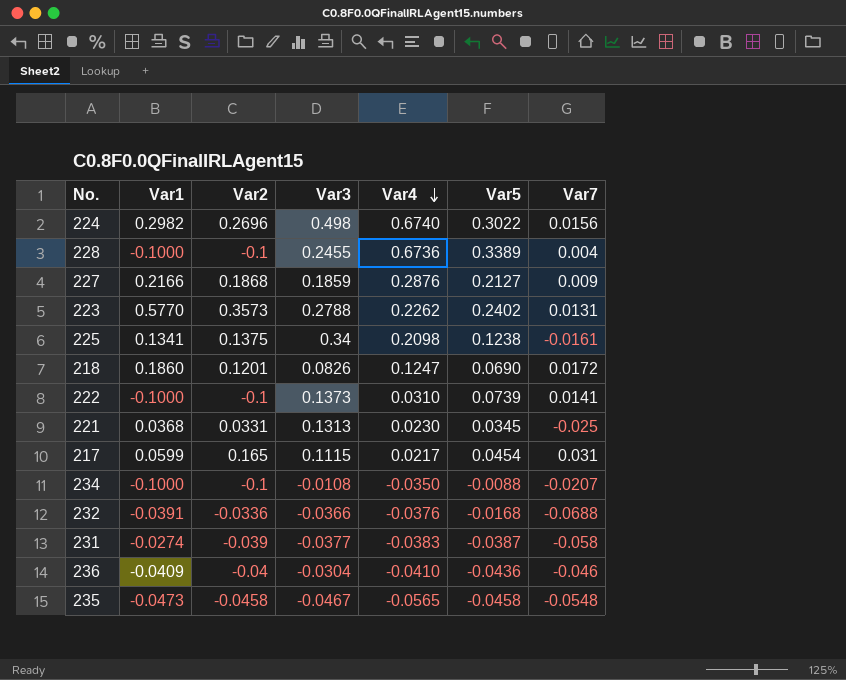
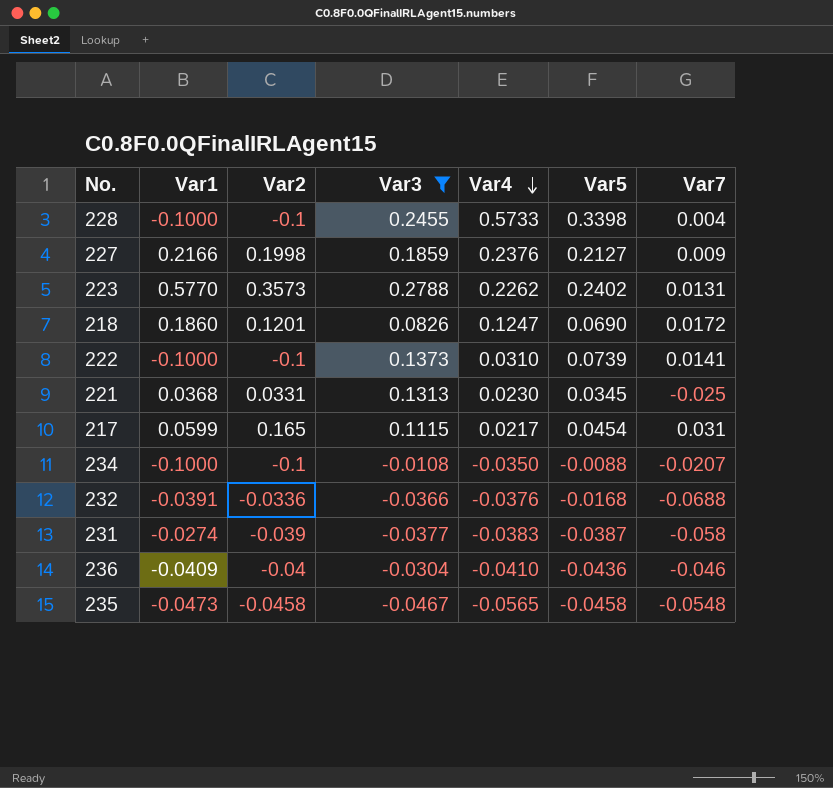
filter: none -> Var3 <= 0.2788
228 | Var4: 0.6736 -> 0.5733
228 | Var5: 0.3389 -> 0.3398
227 | Var2: 0.1868 -> 0.1998
227 | Var4: 0.2876 -> 0.2376

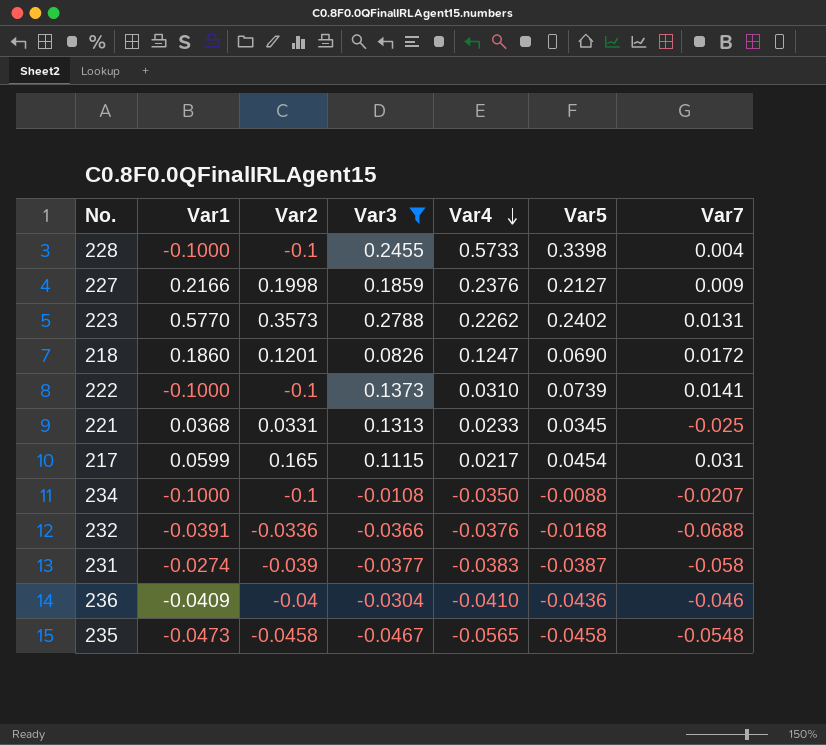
221 | Var4: 0.0230 -> 0.0233

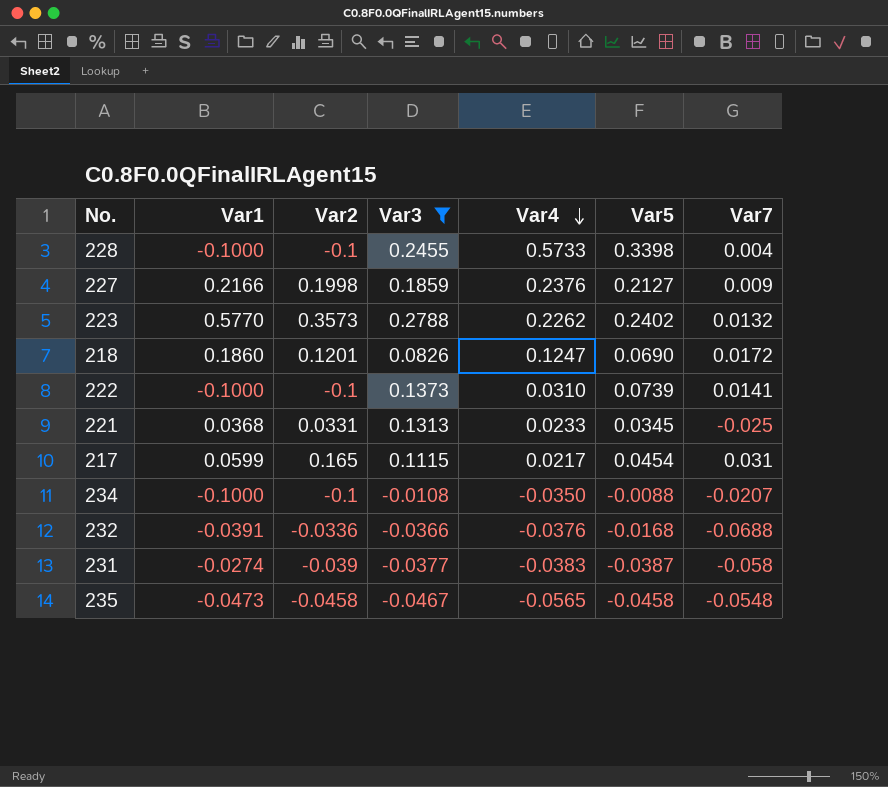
row 236: -0.0409 | -0.04 | -0.0304 | -0.0410 | -0.0436 | -0.046 -> none
223 | Var7: 0.0131 -> 0.0132

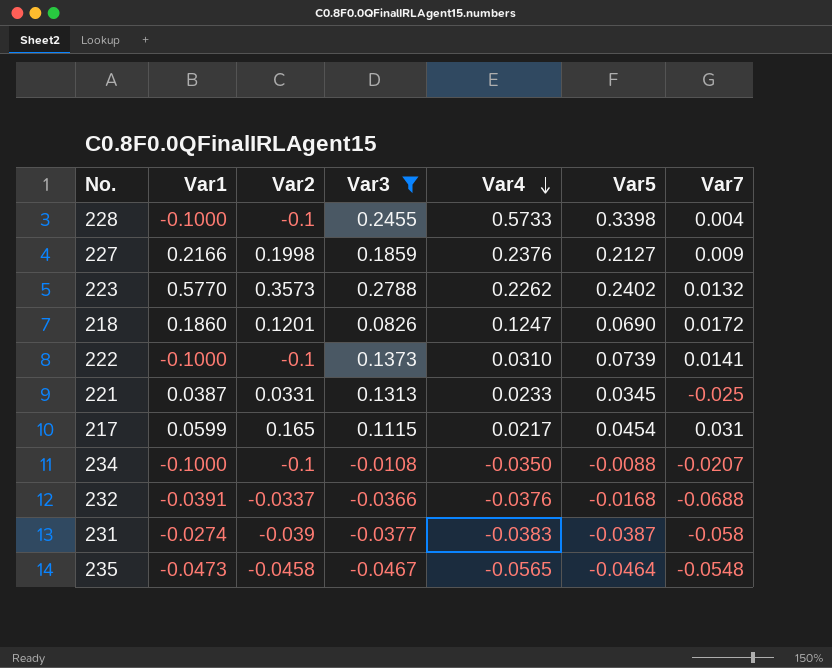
221 | Var1: 0.0368 -> 0.0387
232 | Var2: -0.0336 -> -0.0337
235 | Var5: -0.0458 -> -0.0464

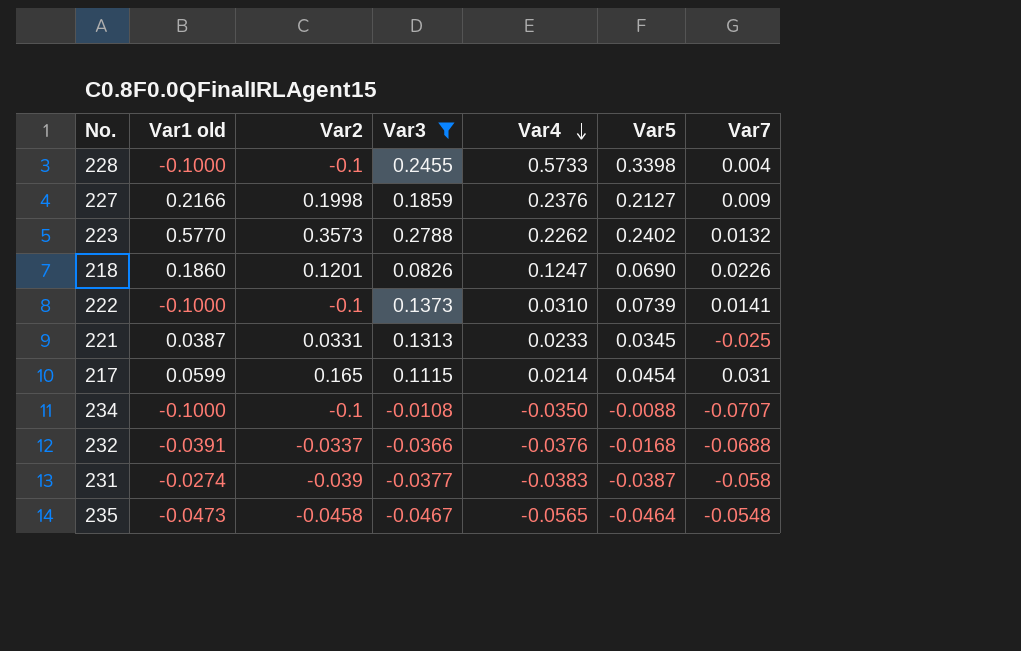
column name: Var1 -> Var1 old
218 | Var7: 0.0172 -> 0.0226
217 | Var4: 0.0217 -> 0.0214
234 | Var7: -0.0207 -> -0.0707

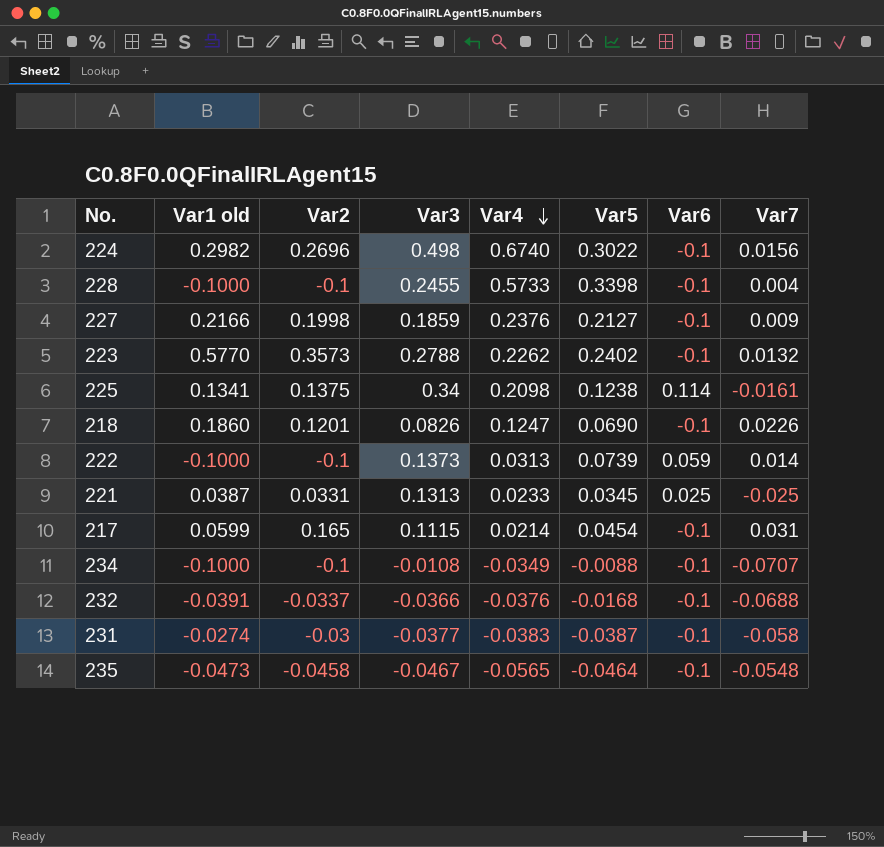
filter: Var3 <= 0.2788 -> none
column Var6 | position: none -> 7
222 | Var4: 0.0310 -> 0.0313
222 | Var7: 0.0141 -> 0.014
234 | Var4: -0.0350 -> -0.0349
231 | Var2: -0.039 -> -0.03

